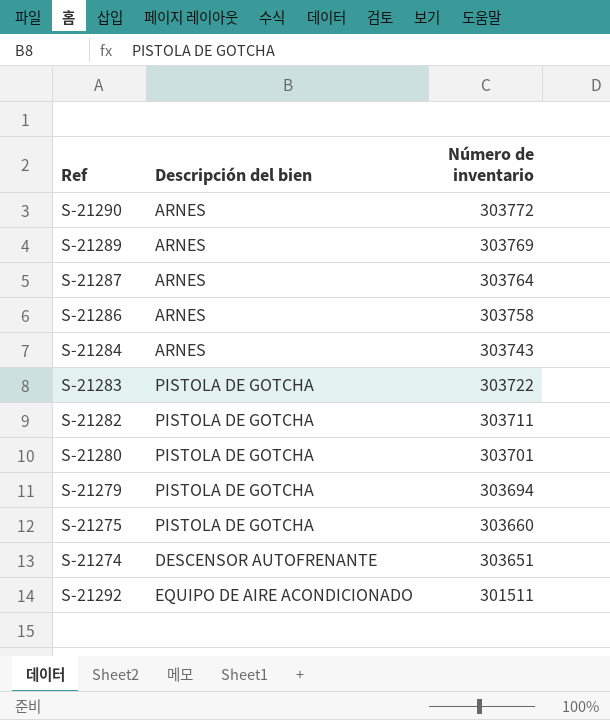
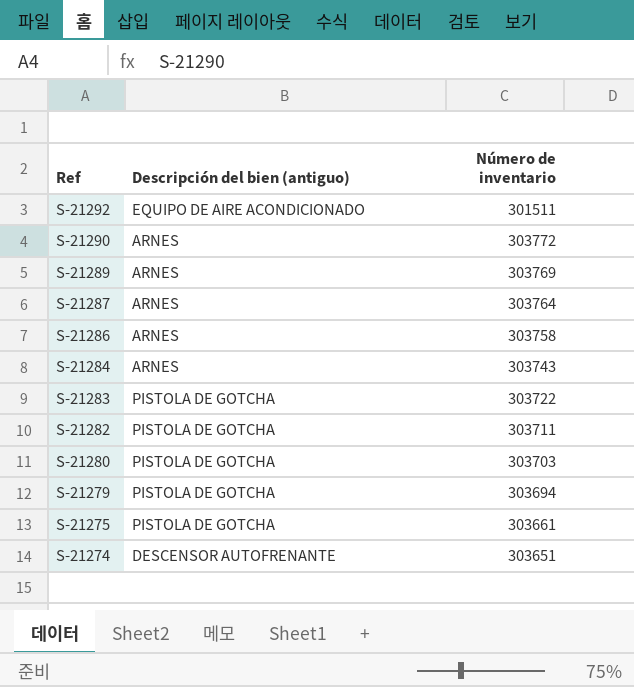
row order: Número de inventario descending -> Ref descending
column name: Descripción del bien -> Descripción del bien (antiguo)
S-21280 | Número de inventario: 303701 -> 303703
S-21275 | Número de inventario: 303660 -> 303661

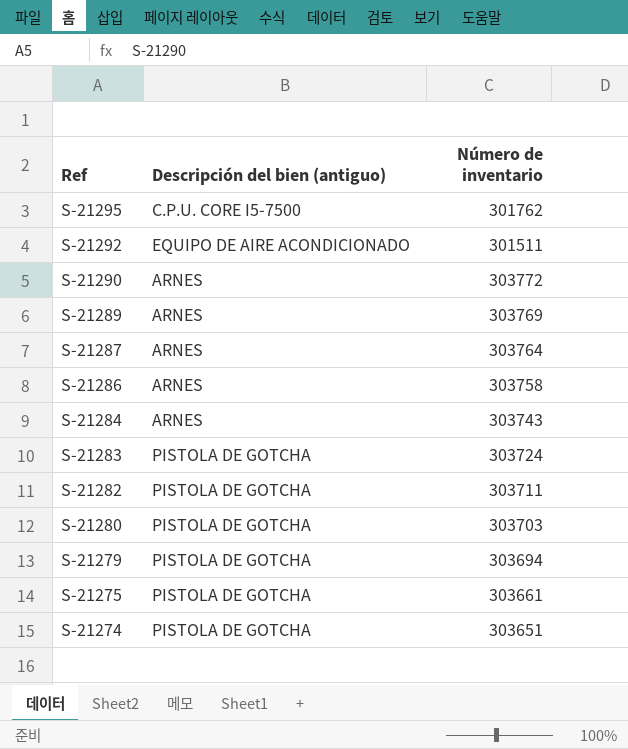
row S-21295: none -> C.P.U. CORE I5-7500 | 301762
S-21283 | Número de inventario: 303722 -> 303724
S-21274 | Descripción del bien (antiguo): DESCENSOR AUTOFRENANTE -> PISTOLA DE GOTCHA

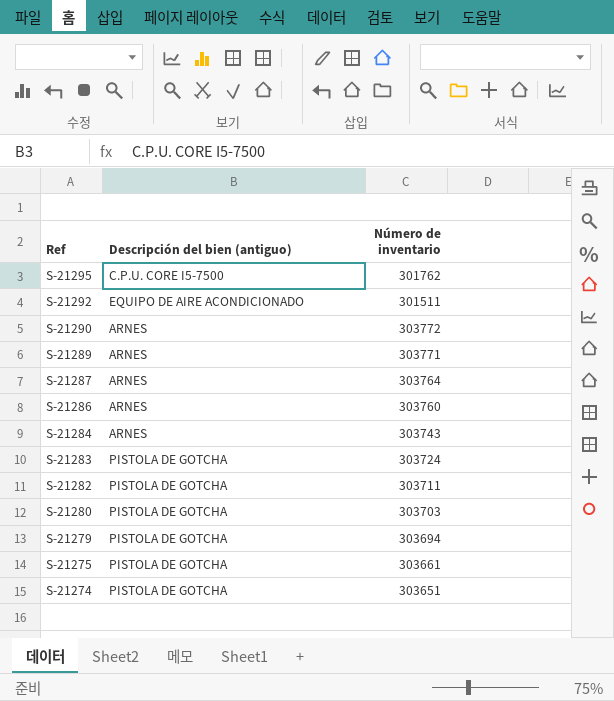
S-21289 | Número de inventario: 303769 -> 303771
S-21286 | Número de inventario: 303758 -> 303760

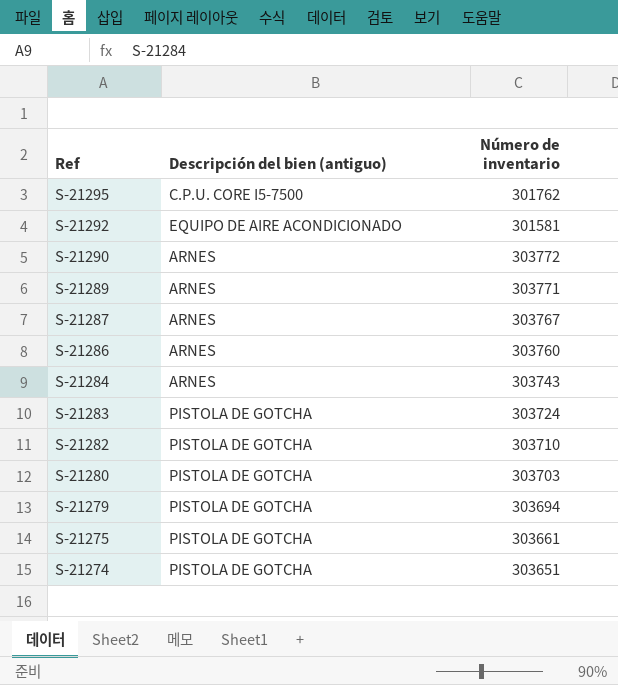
S-21292 | Número de inventario: 301511 -> 301581
S-21287 | Número de inventario: 303764 -> 303767
S-21282 | Número de inventario: 303711 -> 303710

